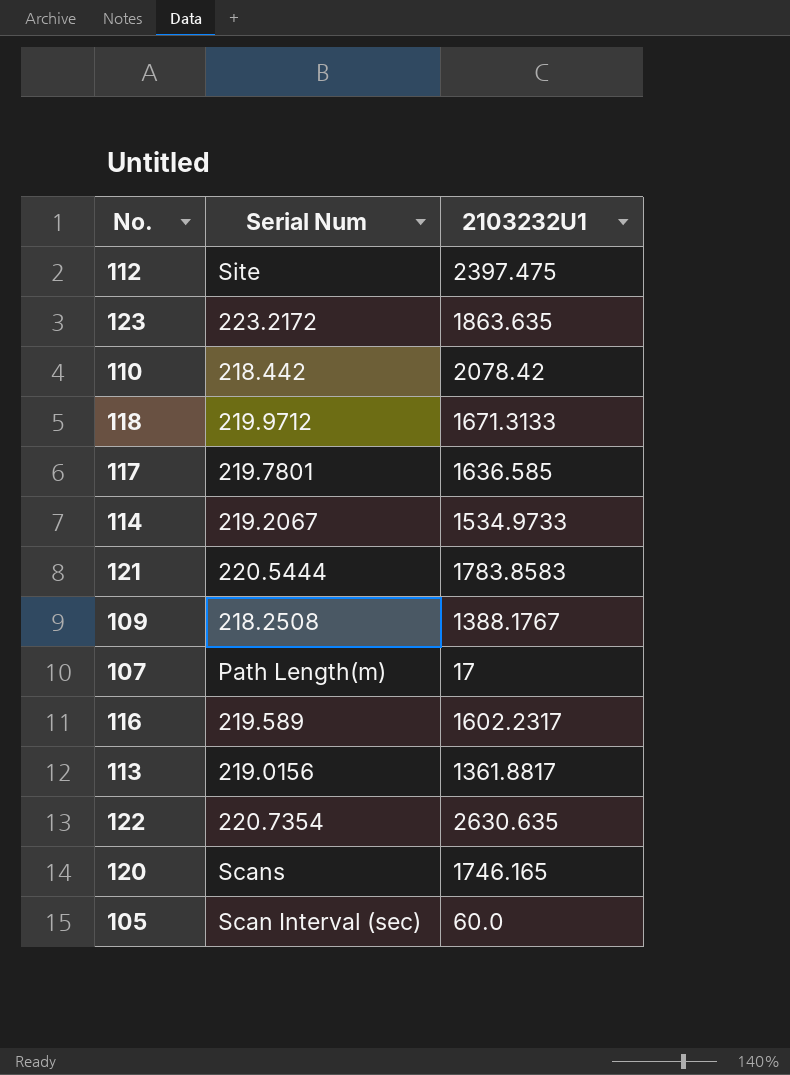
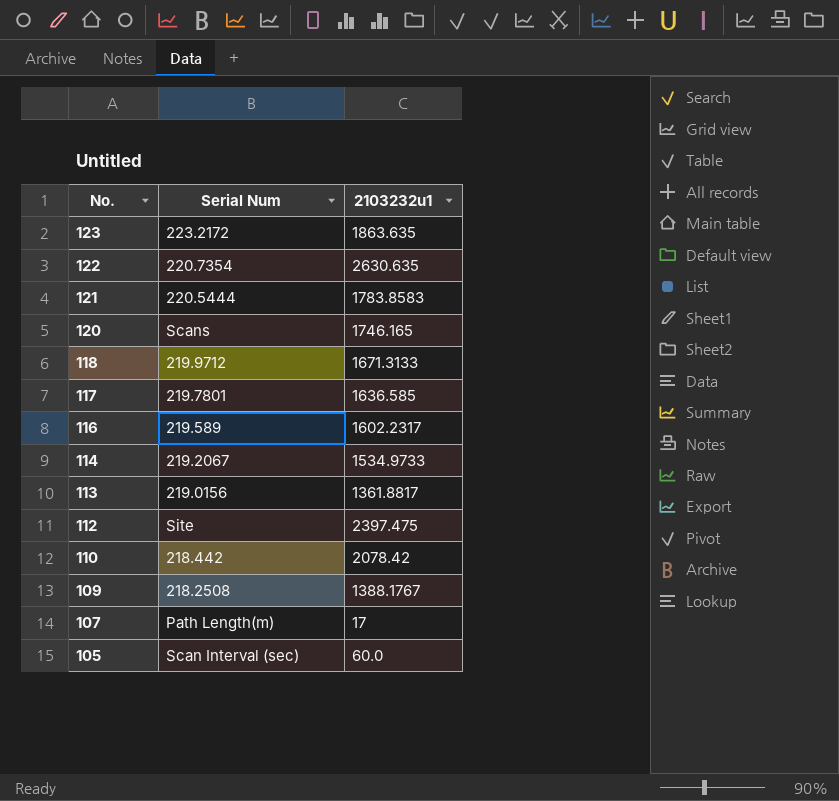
row order: none -> No. descending
column name: 2103232U1 -> 2103232u1

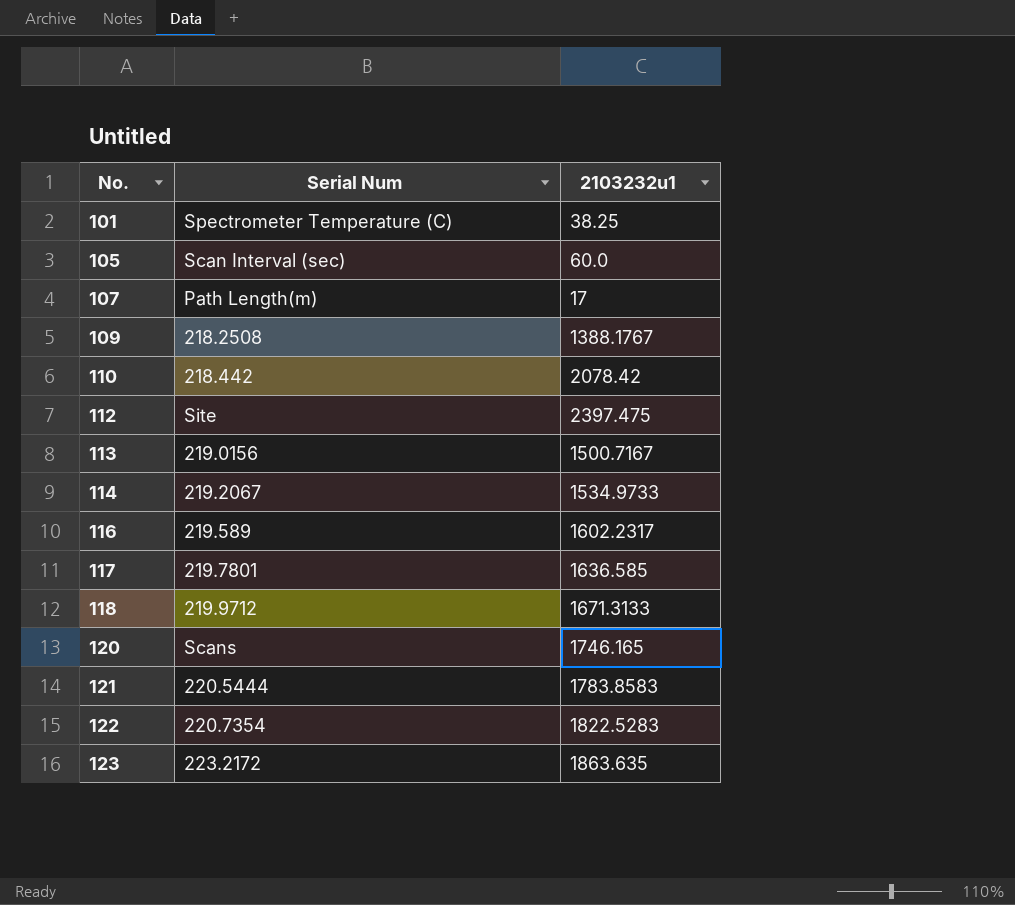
row order: No. descending -> No. ascending
row 101: none -> Spectrometer Temperature (C) | 38.25
113 | 2103232u1: 1361.8817 -> 1500.7167
122 | 2103232u1: 2630.635 -> 1822.5283

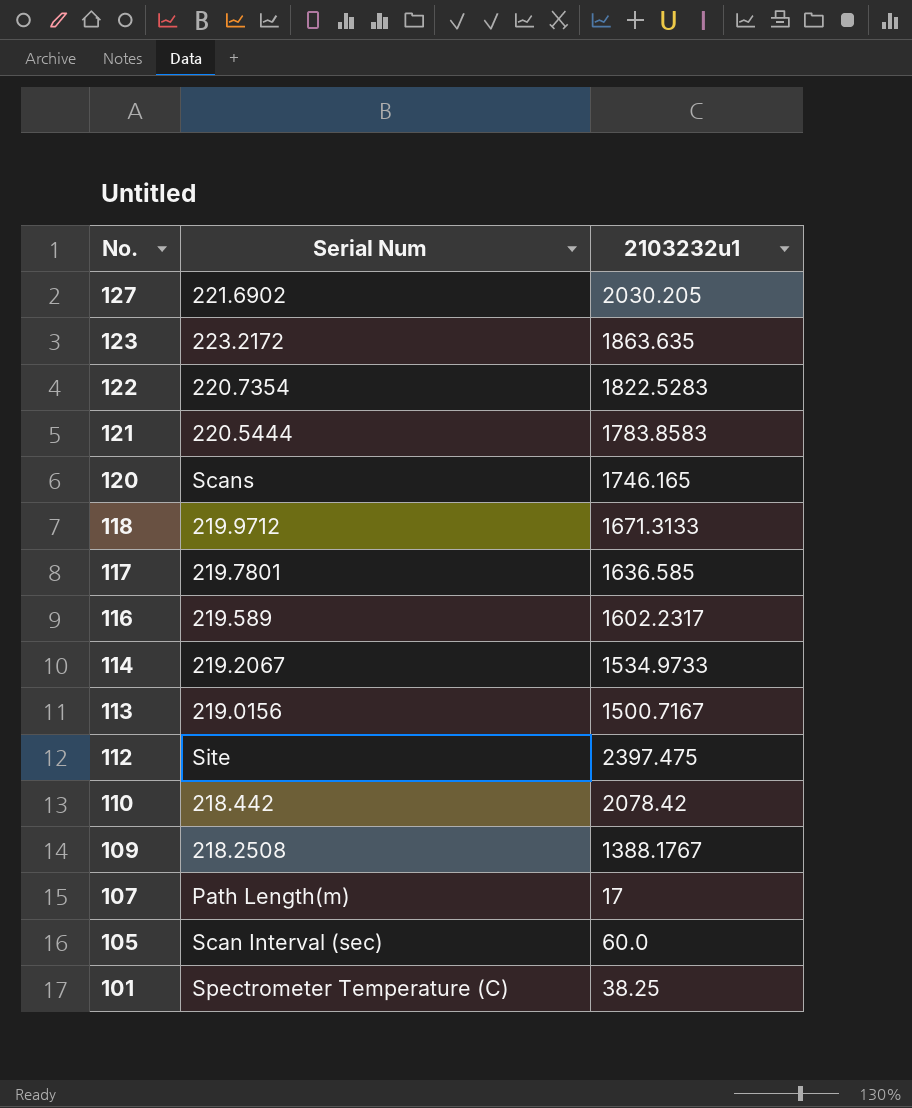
row order: No. ascending -> No. descending
row 127: none -> 221.6902 | 2030.205

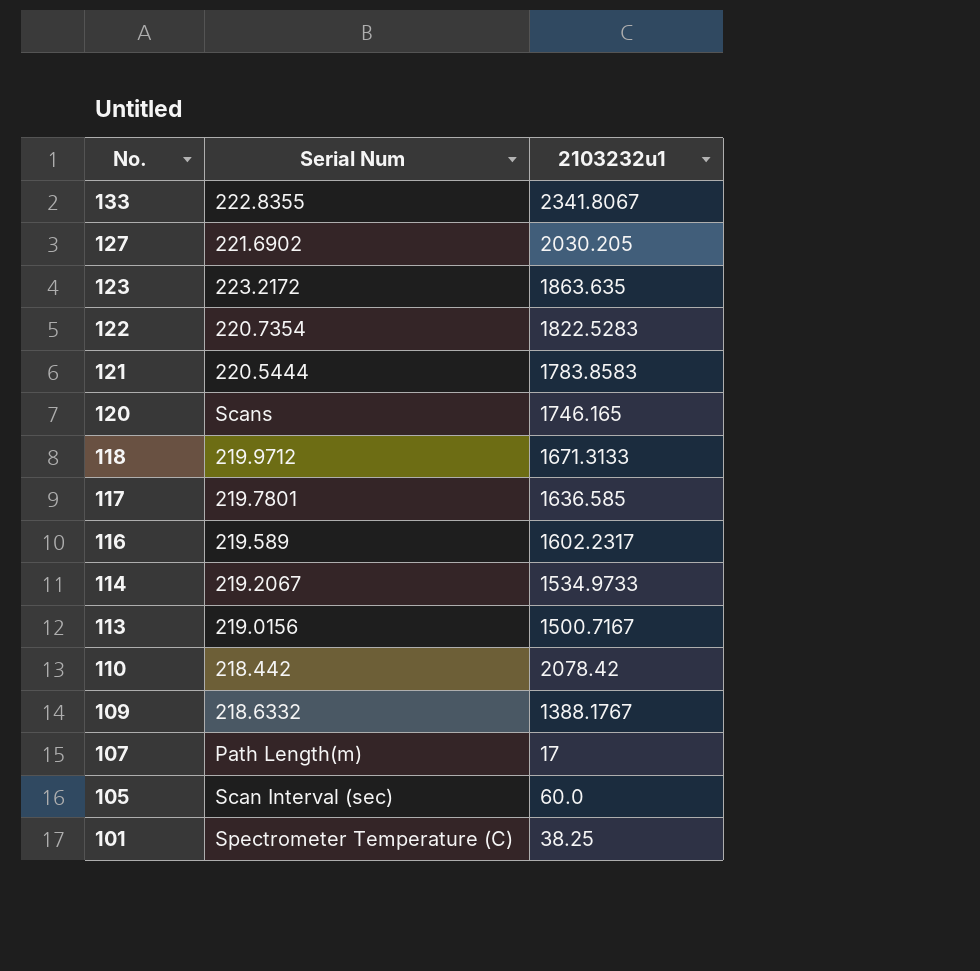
row 112: Site | 2397.475 -> none
row 133: none -> 222.8355 | 2341.8067
109 | Serial Num: 218.2508 -> 218.6332

